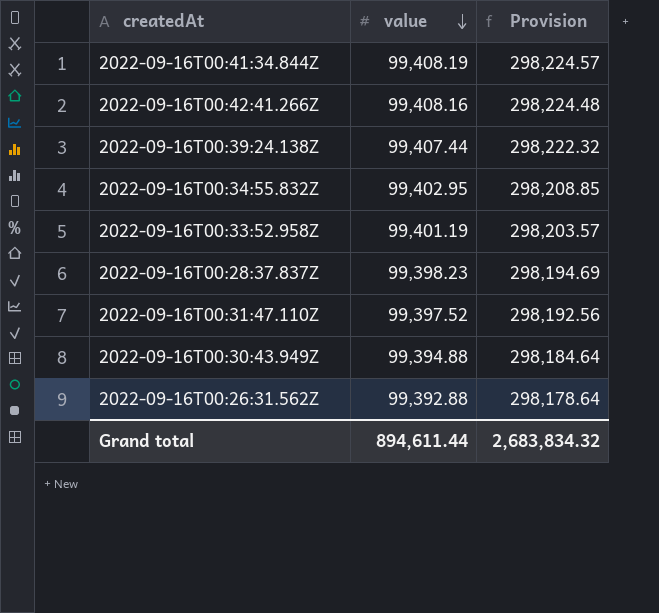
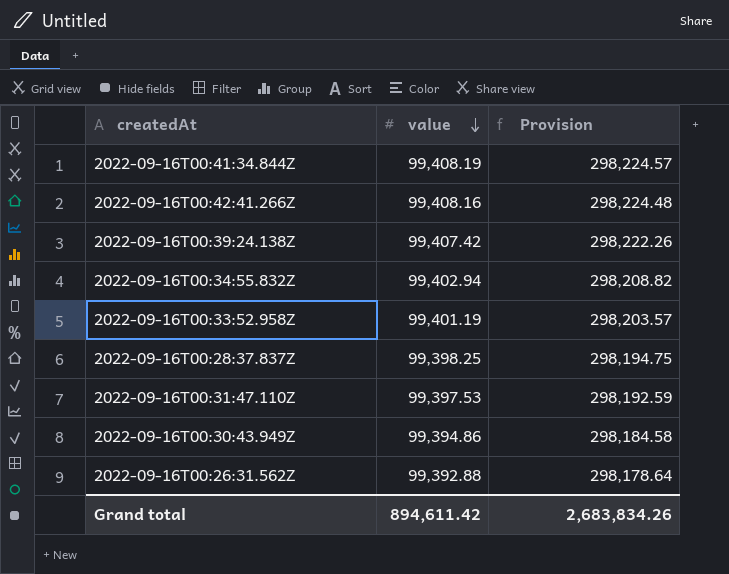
2022-09-16T00:39:24.138Z | value: 99,407.44 -> 99,407.42
2022-09-16T00:39:24.138Z | Provision: 298,222.32 -> 298,222.26
2022-09-16T00:34:55.832Z | value: 99,402.95 -> 99,402.94
2022-09-16T00:34:55.832Z | Provision: 298,208.85 -> 298,208.82
2022-09-16T00:28:37.837Z | value: 99,398.23 -> 99,398.25
2022-09-16T00:28:37.837Z | Provision: 298,194.69 -> 298,194.75
2022-09-16T00:31:47.110Z | value: 99,397.52 -> 99,397.53
2022-09-16T00:31:47.110Z | Provision: 298,192.56 -> 298,192.59
2022-09-16T00:30:43.949Z | value: 99,394.88 -> 99,394.86
2022-09-16T00:30:43.949Z | Provision: 298,184.64 -> 298,184.58
Grand total | value: 894,611.44 -> 894,611.42
Grand total | Provision: 2,683,834.32 -> 2,683,834.26

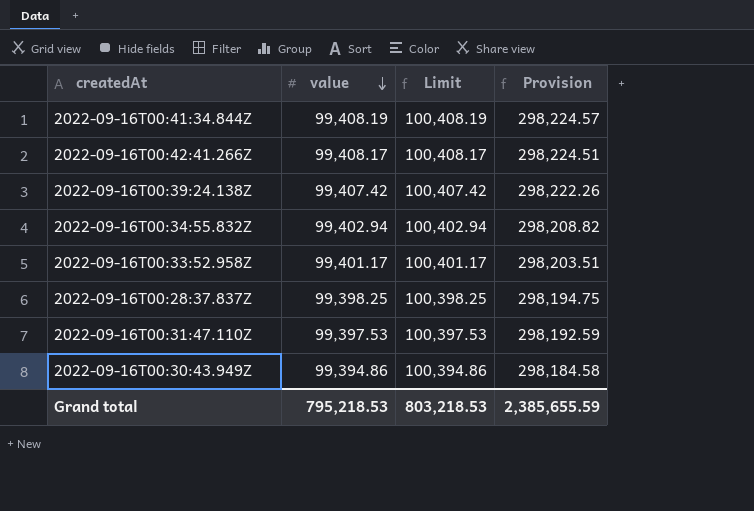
column Limit | formula: none -> [value] + 1000
row 2022-09-16T00:26:31.562Z: 99,392.88 | 298,178.64 -> none
2022-09-16T00:42:41.266Z | value: 99,408.16 -> 99,408.17
2022-09-16T00:42:41.266Z | Provision: 298,224.48 -> 298,224.51
2022-09-16T00:33:52.958Z | value: 99,401.19 -> 99,401.17
2022-09-16T00:33:52.958Z | Provision: 298,203.57 -> 298,203.51
Grand total | value: 894,611.42 -> 795,218.53
Grand total | Provision: 2,683,834.26 -> 2,385,655.59

